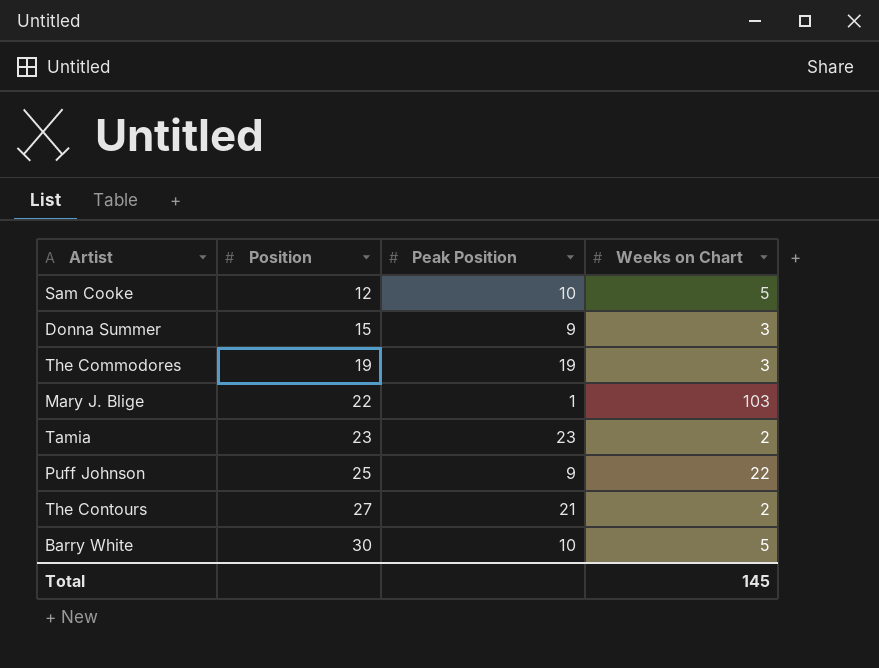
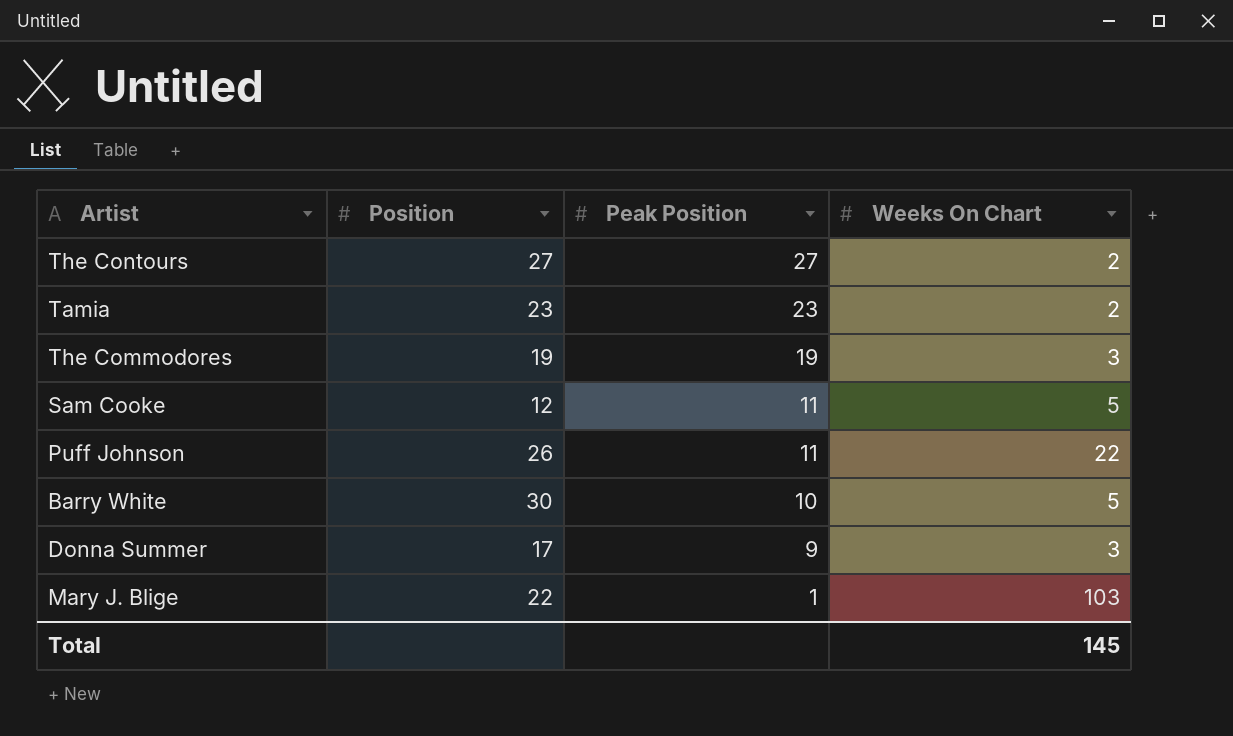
row order: Position ascending -> Peak Position descending
column name: Weeks on Chart -> Weeks On Chart
The Contours | Peak Position: 21 -> 27
Sam Cooke | Peak Position: 10 -> 11
Puff Johnson | Position: 25 -> 26
Puff Johnson | Peak Position: 9 -> 11
Donna Summer | Position: 15 -> 17

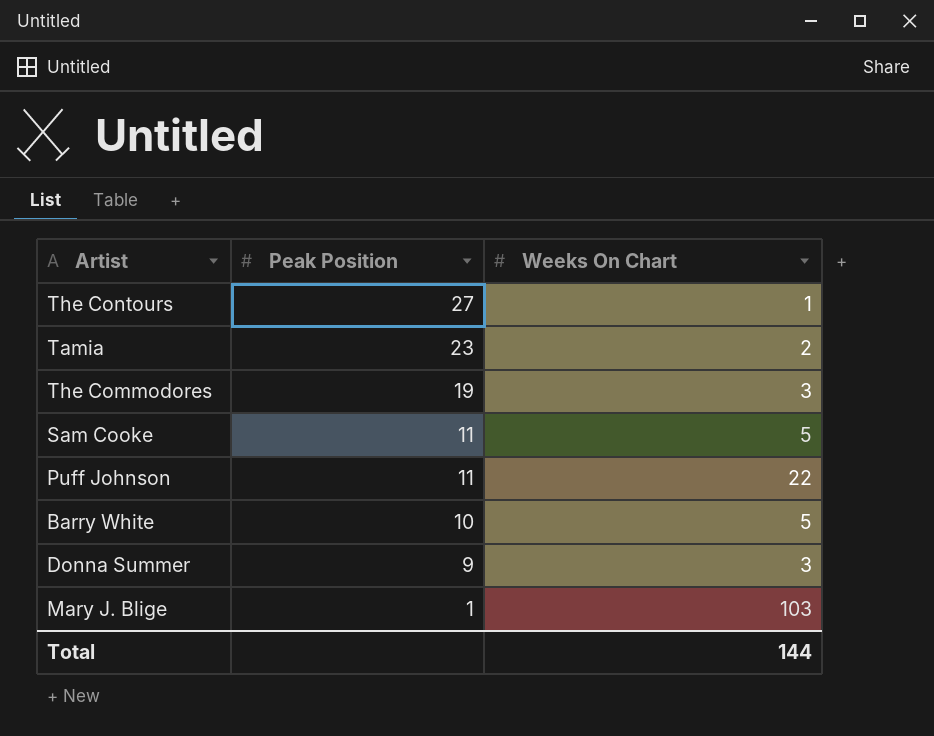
column Position | position: 2 -> none
The Contours | Weeks On Chart: 2 -> 1
Total | Weeks On Chart: 145 -> 144

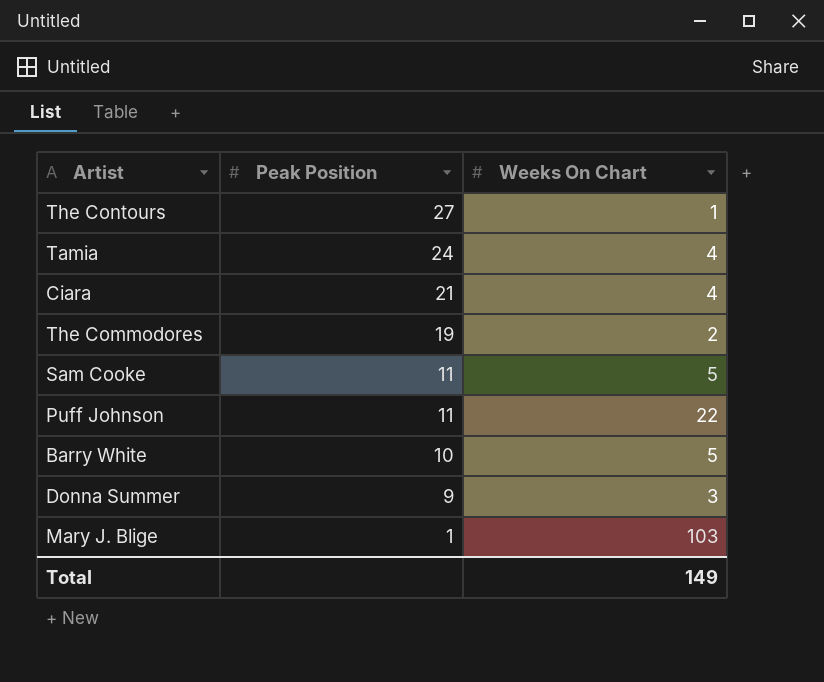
Tamia | Peak Position: 23 -> 24
Tamia | Weeks On Chart: 2 -> 4
row Ciara: none -> 21 | 4
The Commodores | Weeks On Chart: 3 -> 2
Total | Weeks On Chart: 144 -> 149

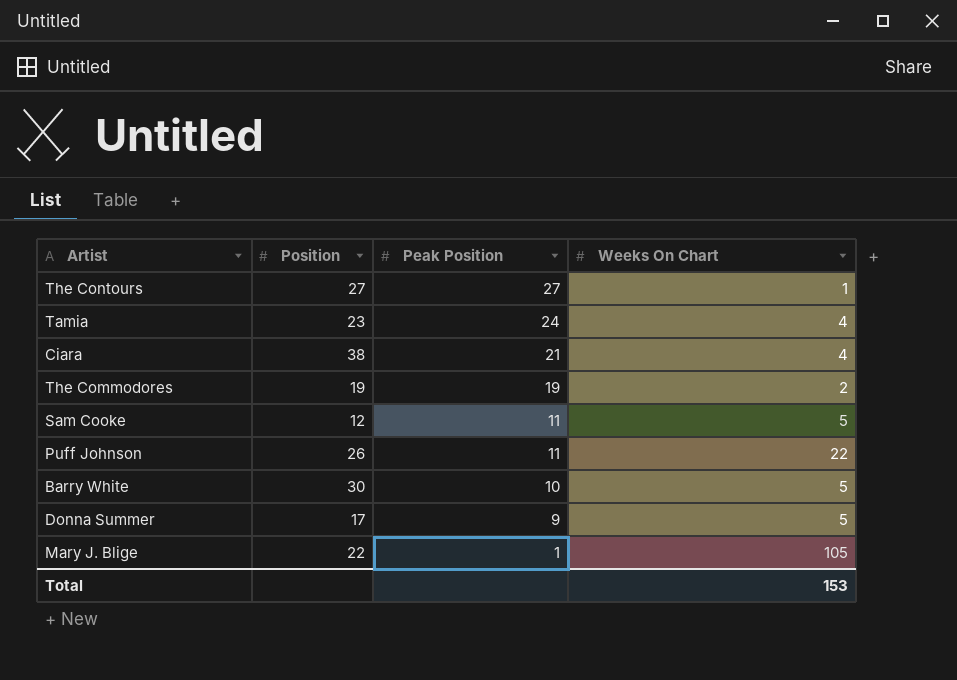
column Position | position: none -> 2
Donna Summer | Weeks On Chart: 3 -> 5
Mary J. Blige | Weeks On Chart: 103 -> 105
Total | Weeks On Chart: 149 -> 153

